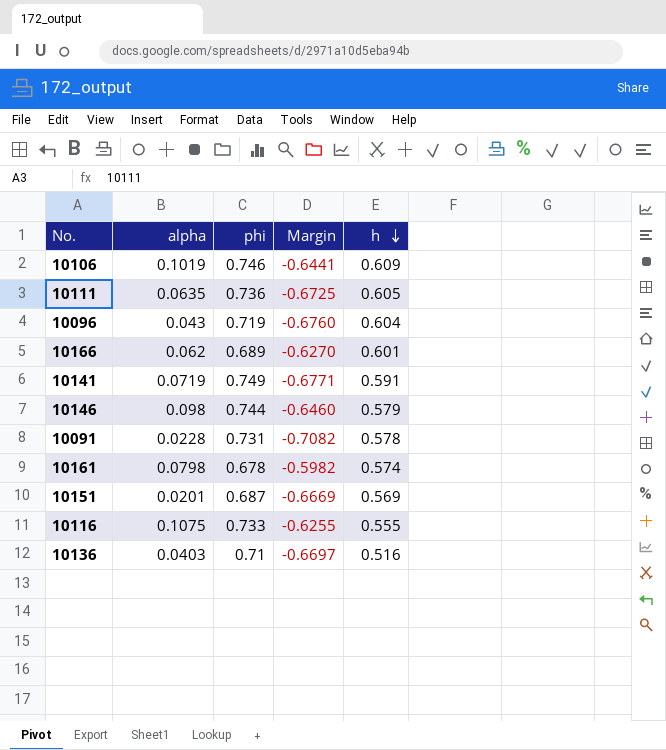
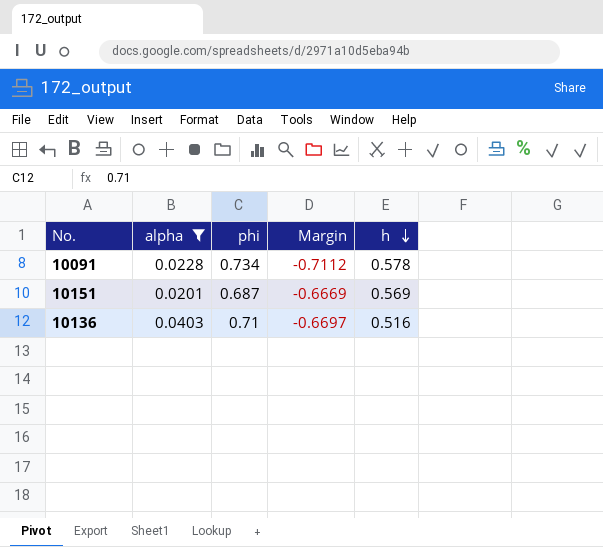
filter: none -> alpha <= 0.0403
10091 | phi: 0.731 -> 0.734
10091 | Margin: -0.7082 -> -0.7112

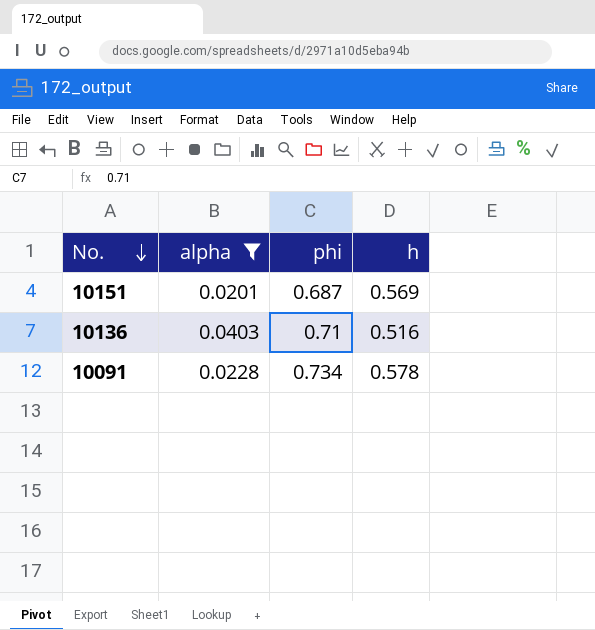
row order: h descending -> No. descending
column Margin | formula: [alpha] - [phi] -> none

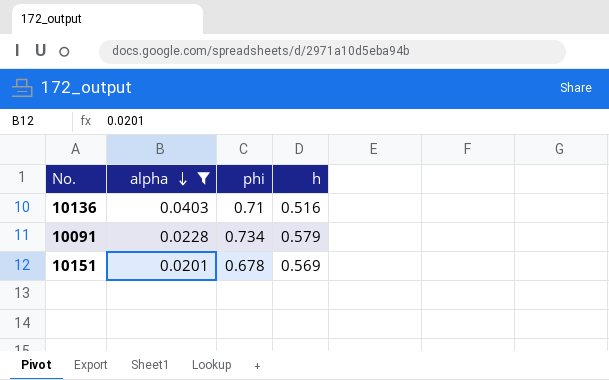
row order: No. descending -> alpha descending
10091 | h: 0.578 -> 0.579
10151 | phi: 0.687 -> 0.678

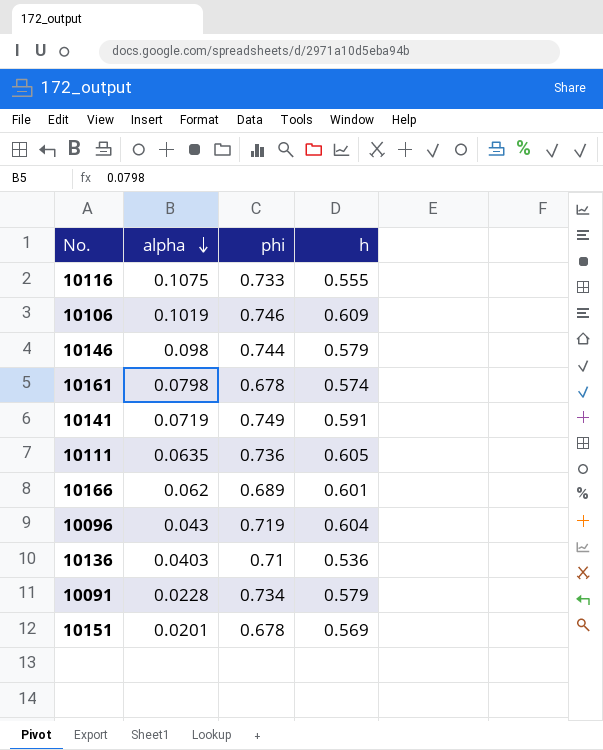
filter: alpha <= 0.0403 -> none
10136 | h: 0.516 -> 0.536

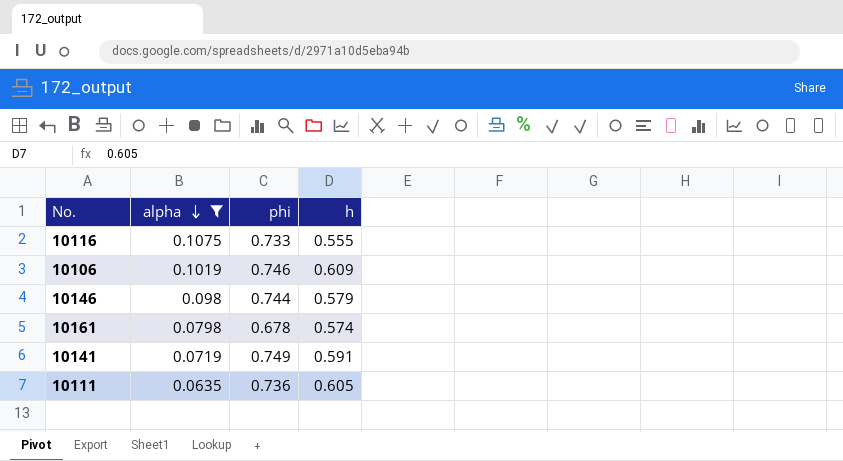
filter: none -> alpha >= 0.0635

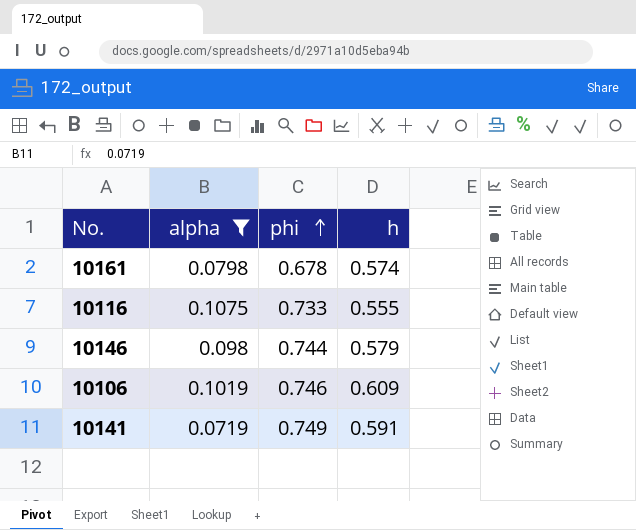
row order: alpha descending -> phi ascending
row 10111: 0.0635 | 0.736 | 0.605 -> none

